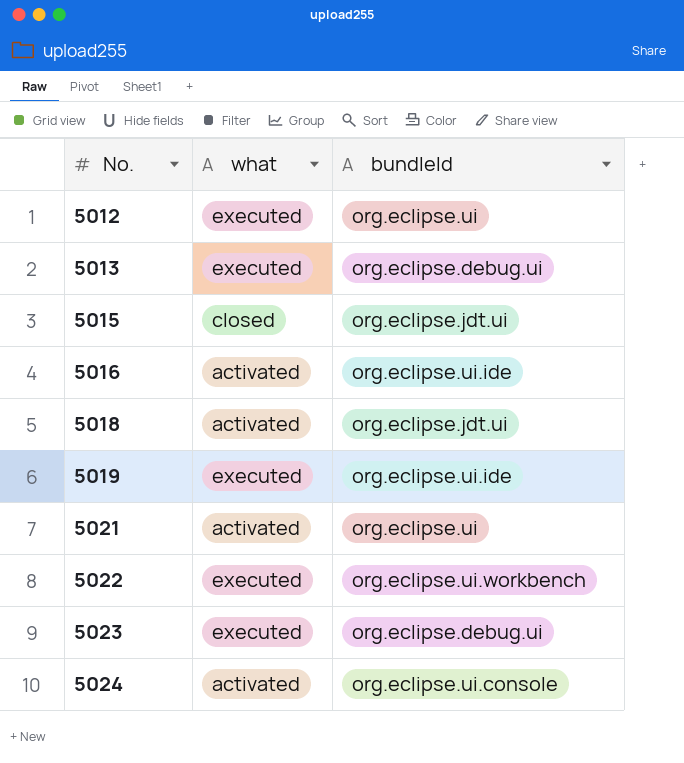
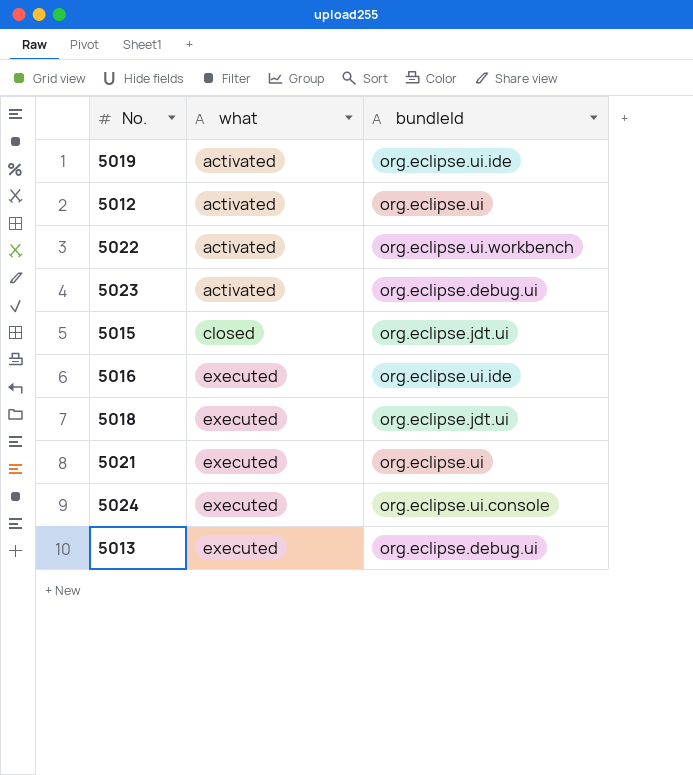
row order: No. ascending -> what ascending
5019 | what: executed -> activated
5012 | what: executed -> activated
5022 | what: executed -> activated
5023 | what: executed -> activated
5016 | what: activated -> executed
5018 | what: activated -> executed
5021 | what: activated -> executed
5024 | what: activated -> executed

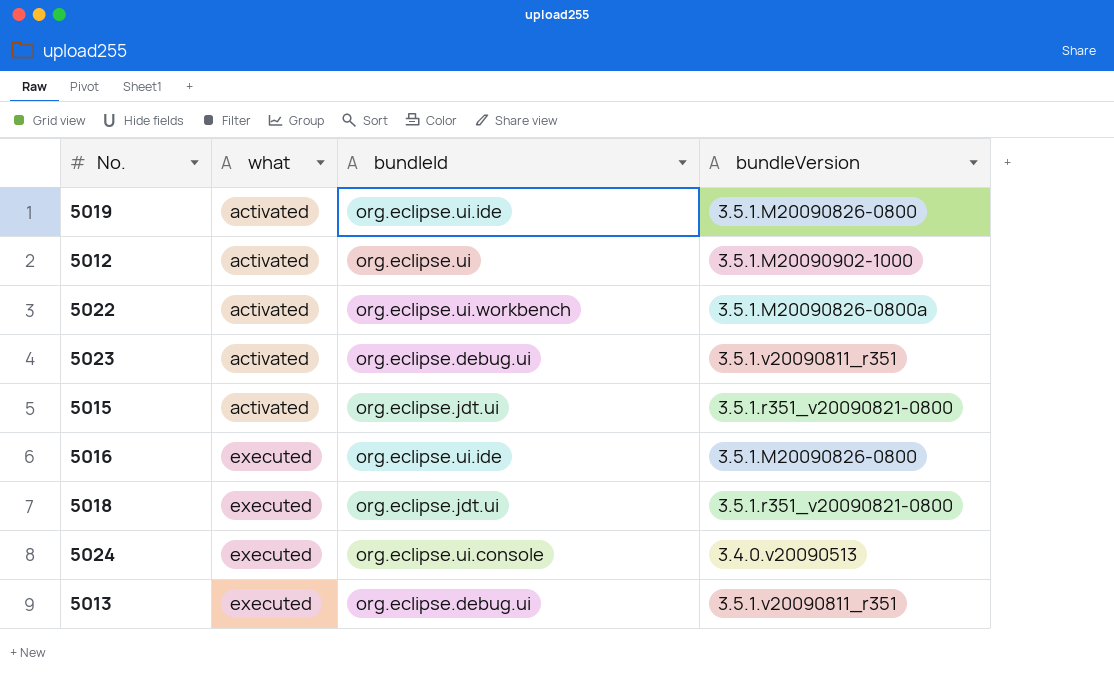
column bundleVersion | position: none -> 4
row 5021: executed | org.eclipse.ui -> none
5015 | what: closed -> activated

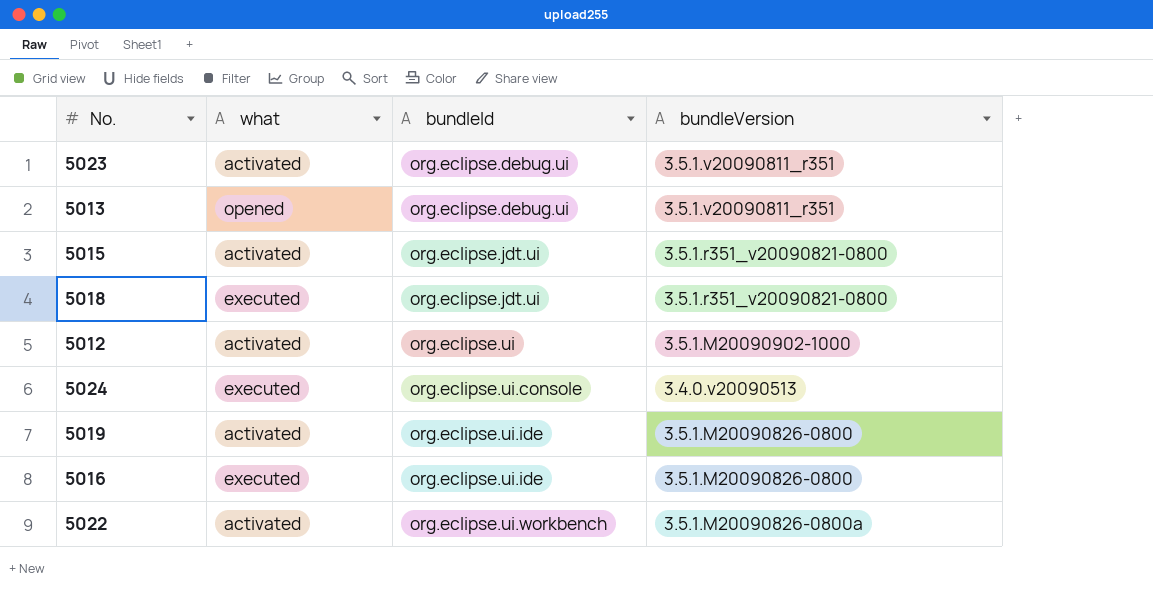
row order: what ascending -> bundleId ascending
5013 | what: executed -> opened

